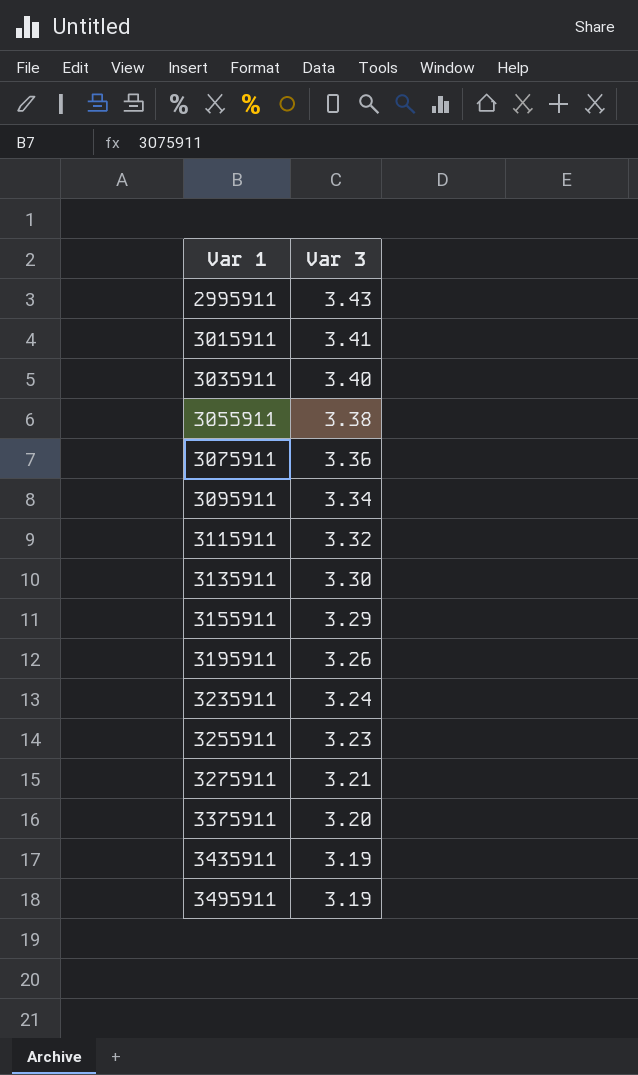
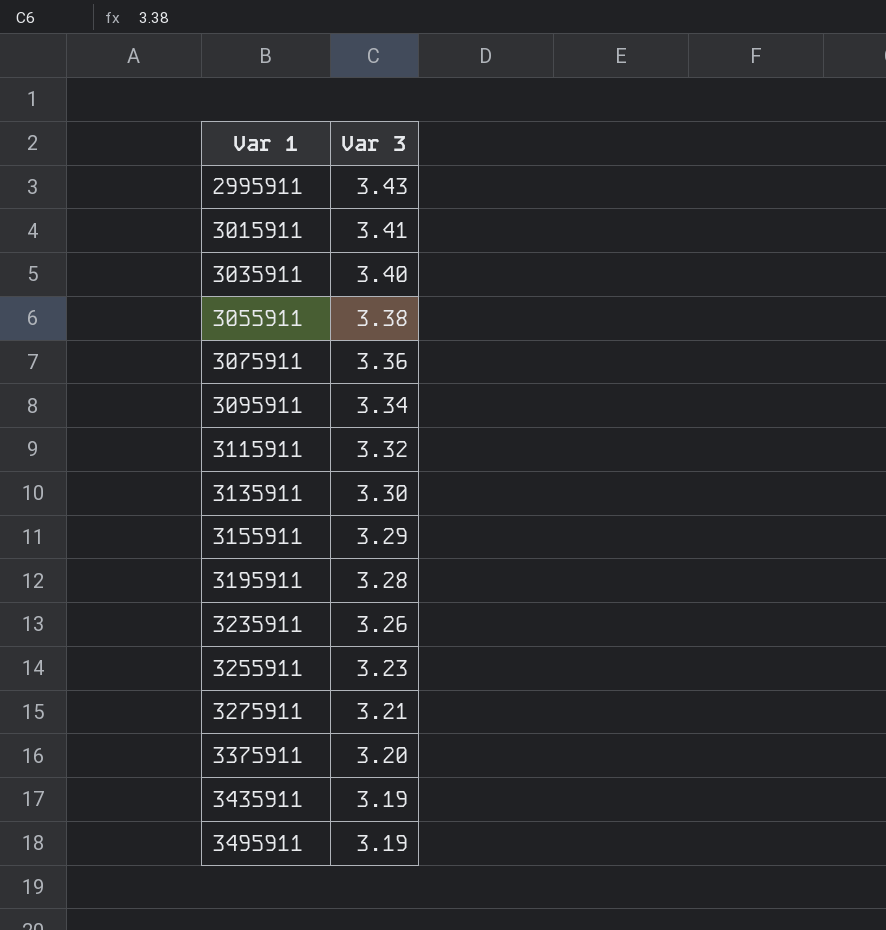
3195911 | Var 3: 3.26 -> 3.28
3235911 | Var 3: 3.24 -> 3.26

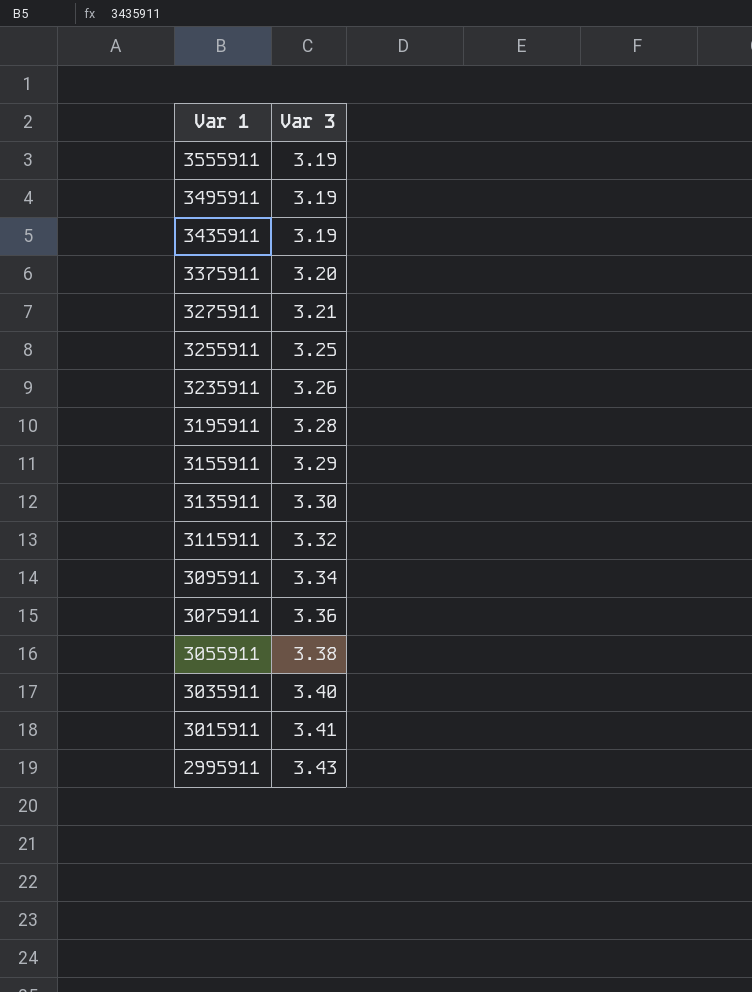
row order: Var 1 ascending -> Var 1 descending
row 3555911: none -> 3.19
3255911 | Var 3: 3.23 -> 3.25

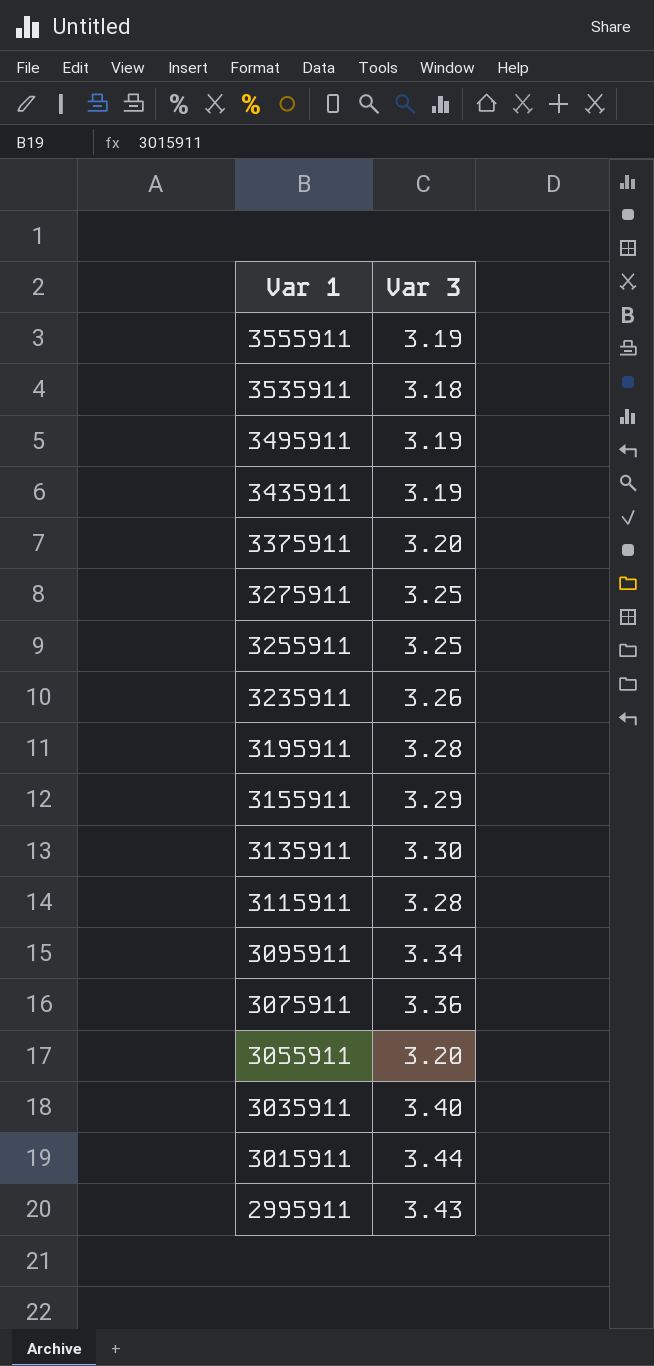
row 3535911: none -> 3.18
3275911 | Var 3: 3.21 -> 3.25
3115911 | Var 3: 3.32 -> 3.28
3055911 | Var 3: 3.38 -> 3.20
3015911 | Var 3: 3.41 -> 3.44

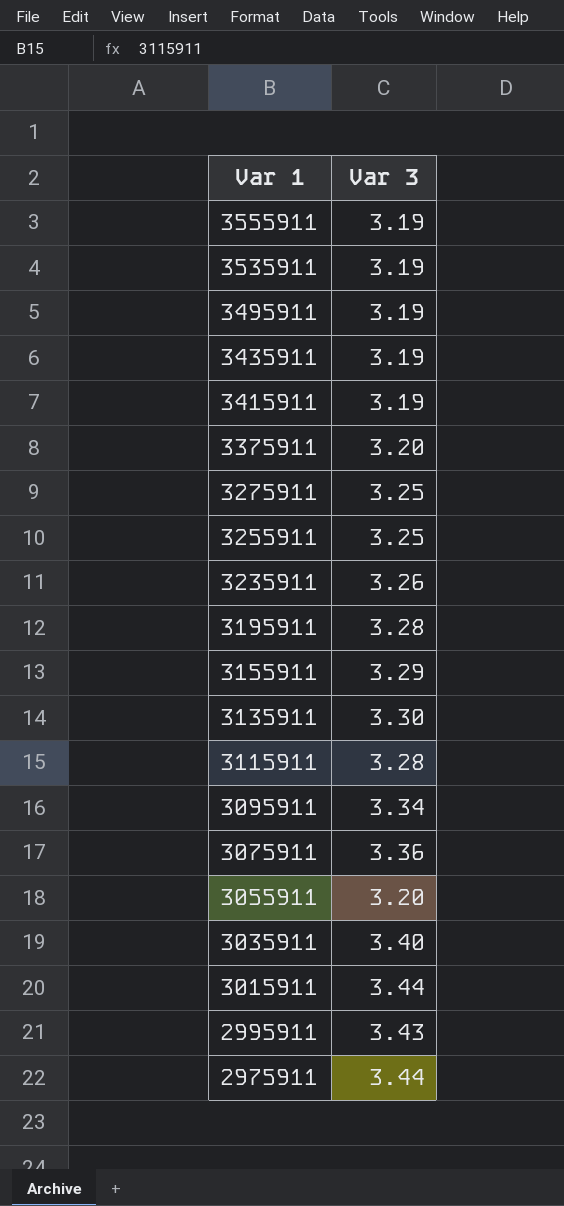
3535911 | Var 3: 3.18 -> 3.19
row 3415911: none -> 3.19
row 2975911: none -> 3.44

